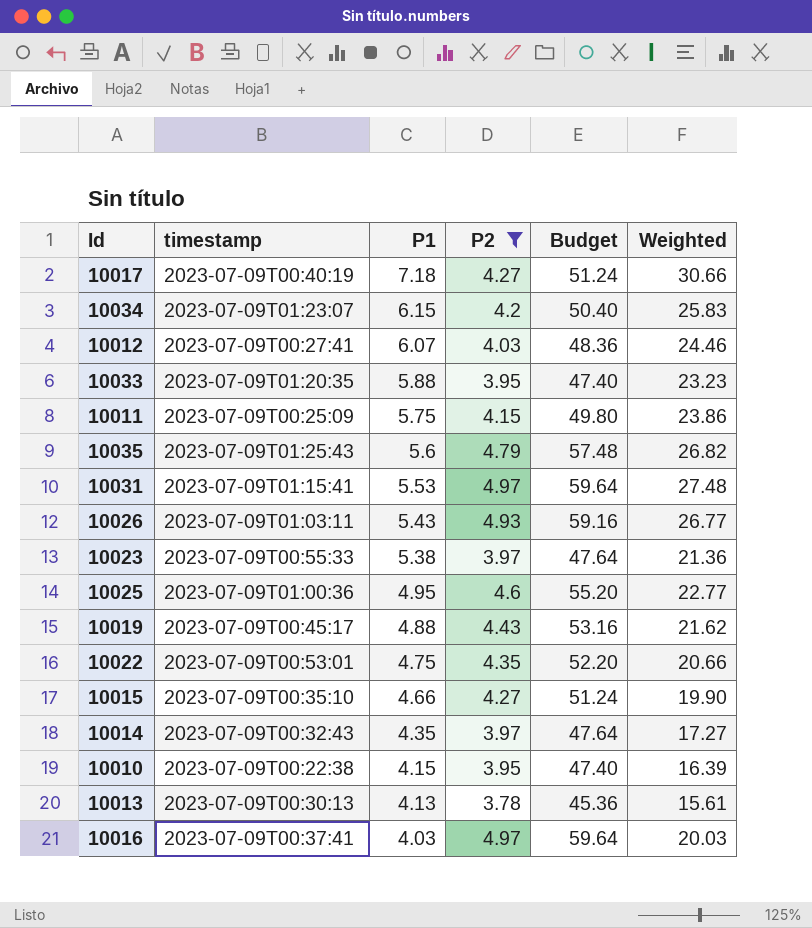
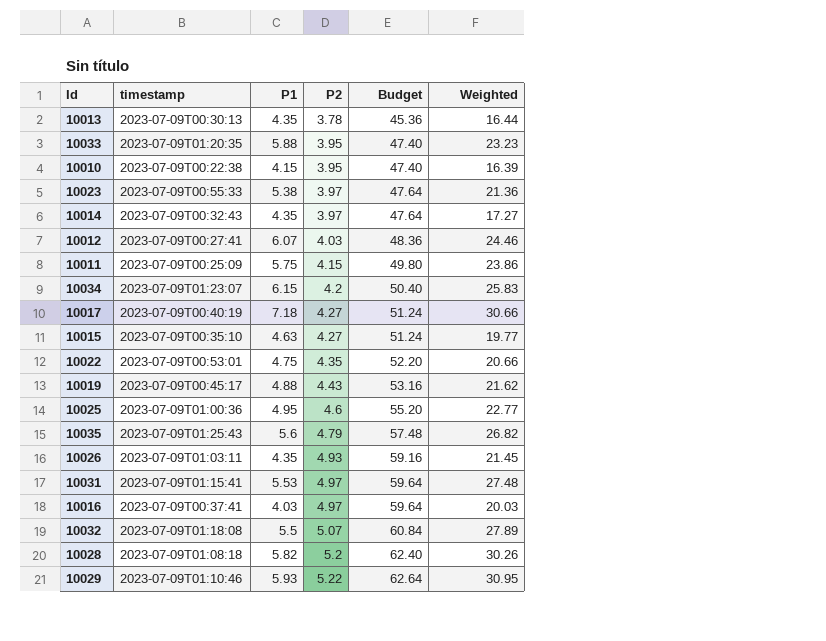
filter: P2 <= 4.97 -> none
row order: P1 descending -> P2 ascending
10013 | P1: 4.13 -> 4.35
10013 | Weighted: 15.61 -> 16.44
10015 | P1: 4.66 -> 4.63
10015 | Weighted: 19.90 -> 19.77
10026 | P1: 5.43 -> 4.35
10026 | Weighted: 26.77 -> 21.45

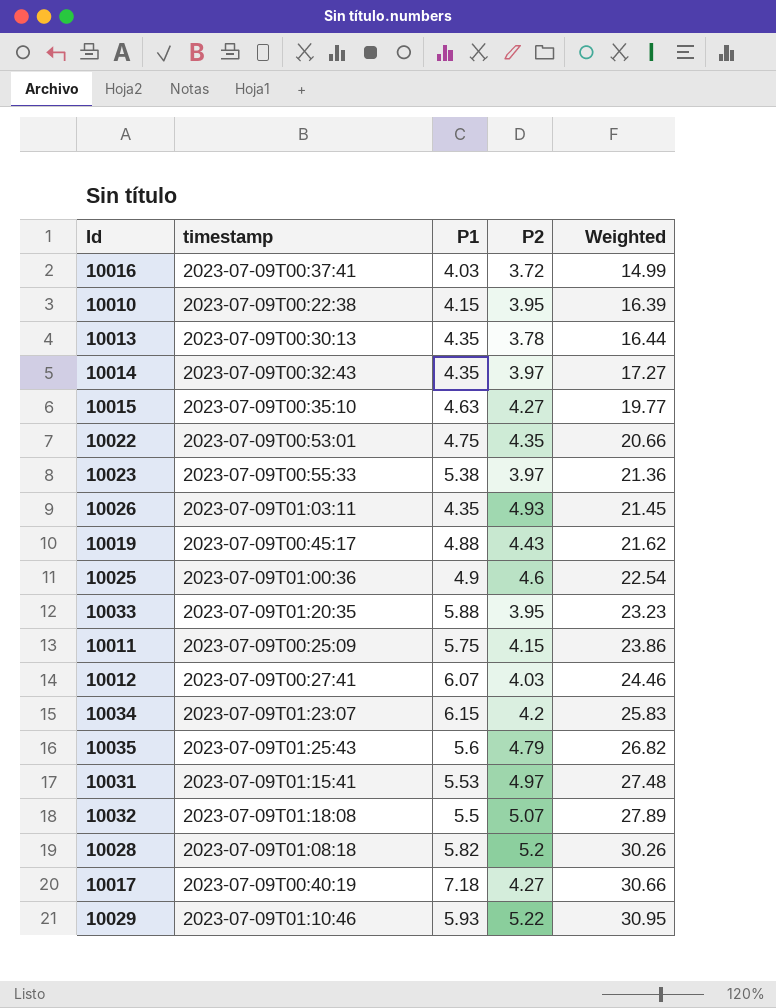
row order: P2 ascending -> Weighted ascending
column Budget | formula: [P2] * 12 -> none
10016 | P2: 4.97 -> 3.72
10016 | Weighted: 20.03 -> 14.99
10025 | P1: 4.95 -> 4.9
10025 | Weighted: 22.77 -> 22.54

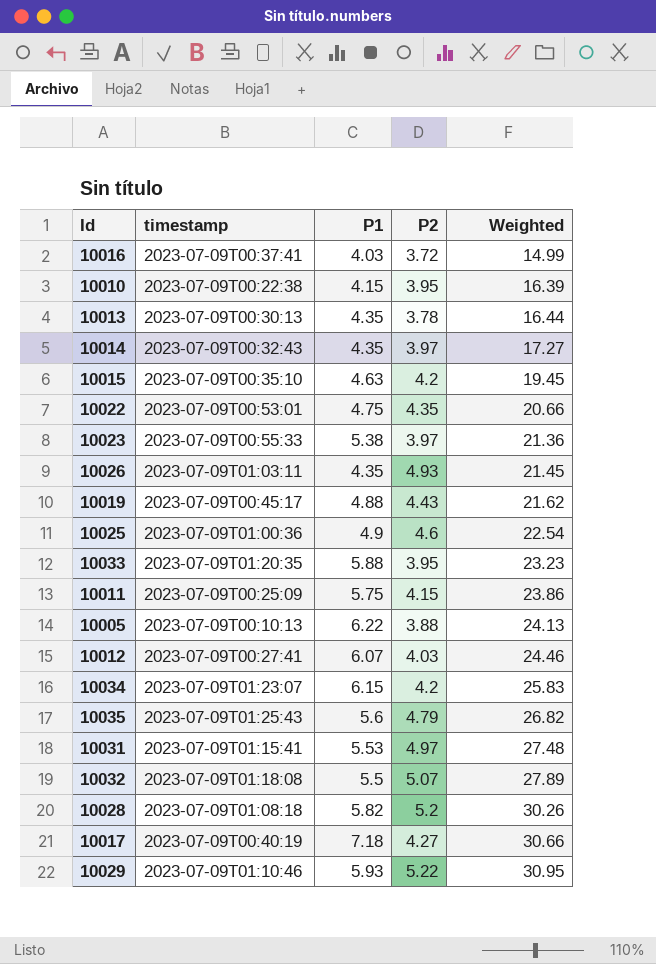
10015 | P2: 4.27 -> 4.2
10015 | Weighted: 19.77 -> 19.45
row 10005: none -> 2023-07-09T00:10:13 | 6.22 | 3.88 | 24.13

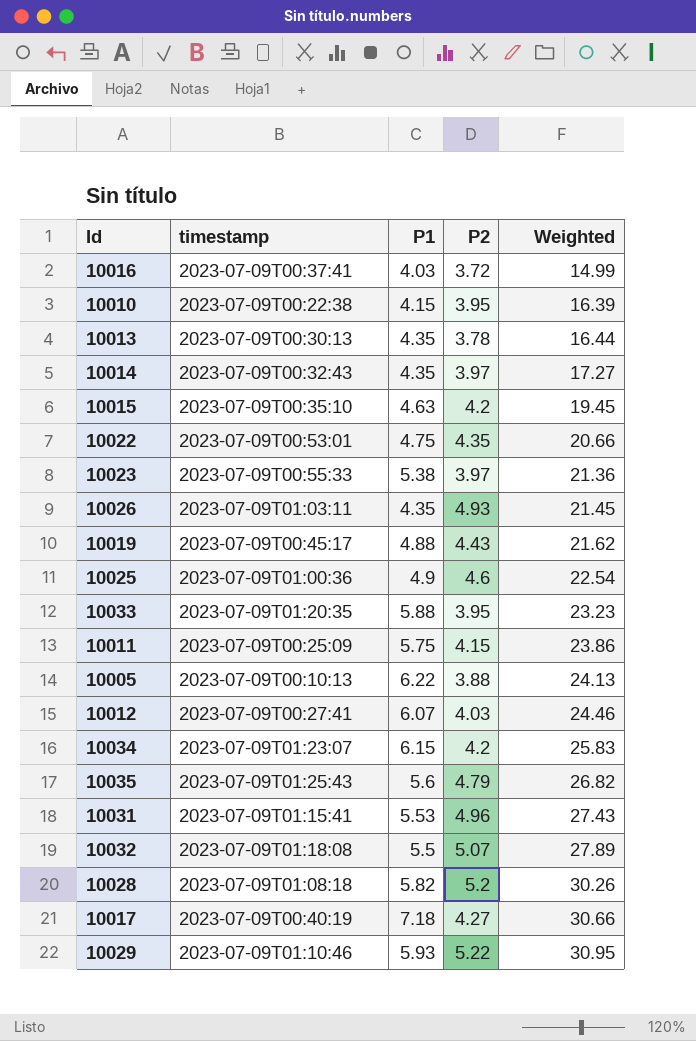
10031 | P2: 4.97 -> 4.96
10031 | Weighted: 27.48 -> 27.43

